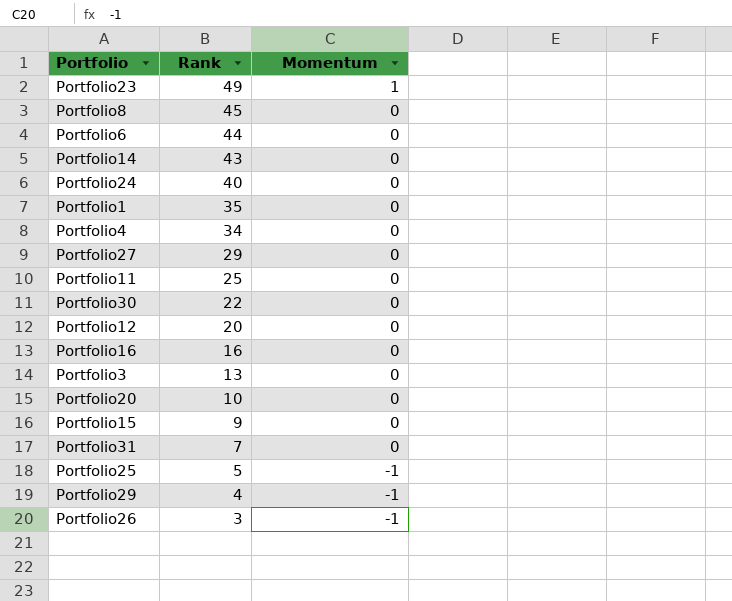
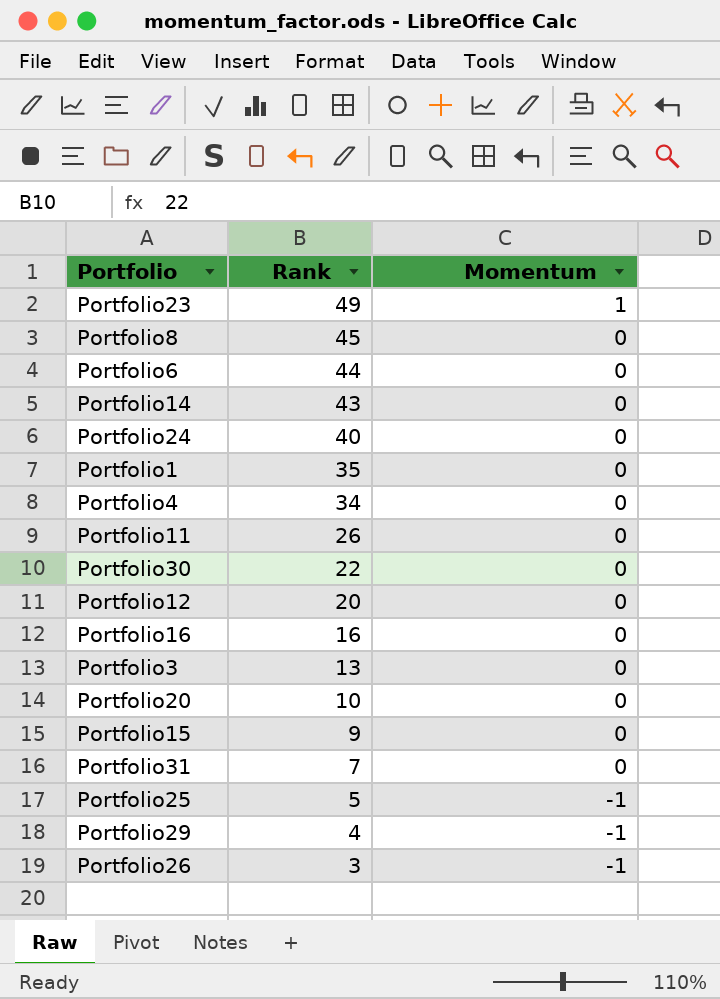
row Portfolio27: 29 | 0 -> none
Portfolio11 | Rank: 25 -> 26

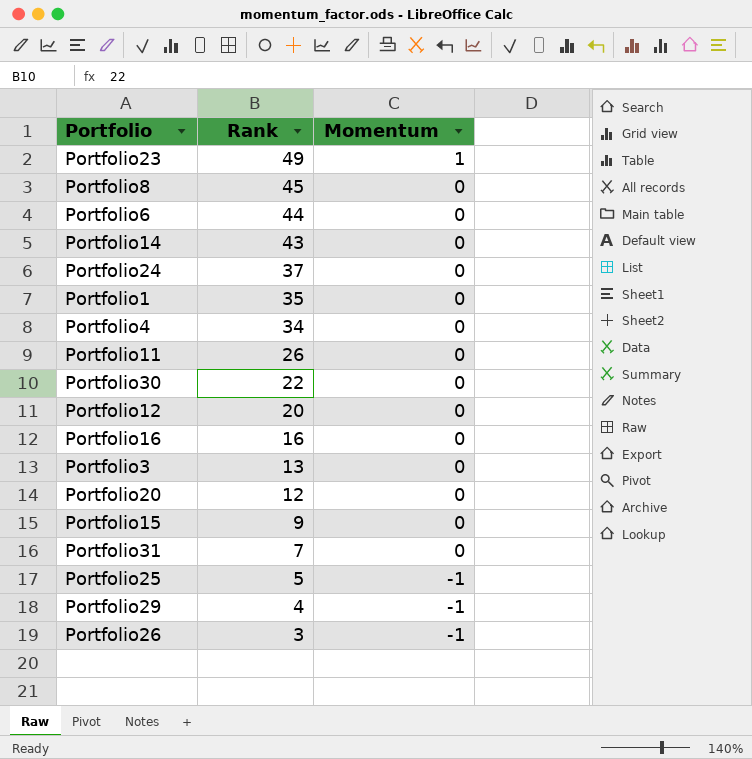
Portfolio24 | Rank: 40 -> 37
Portfolio20 | Rank: 10 -> 12

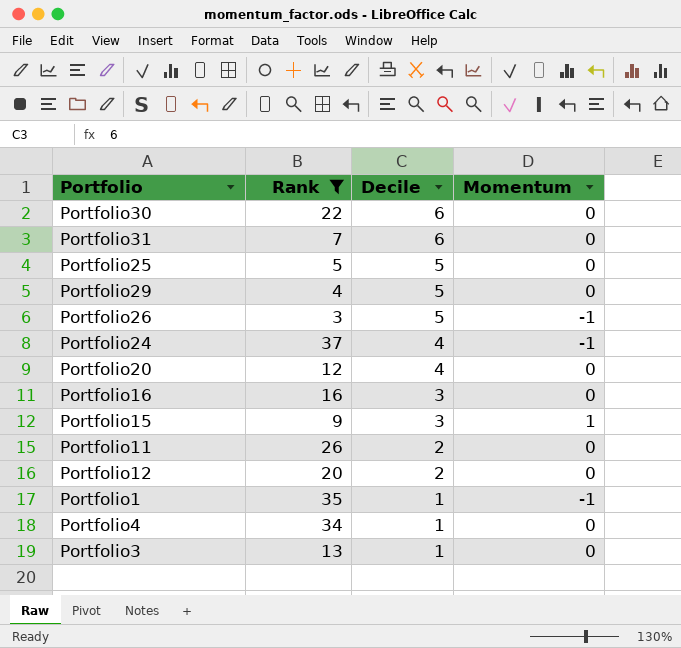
filter: none -> Rank <= 37
row order: Rank descending -> Decile descending
column Decile | position: none -> 3
Portfolio25 | Momentum: -1 -> 0
Portfolio29 | Momentum: -1 -> 0
Portfolio24 | Momentum: 0 -> -1
Portfolio15 | Momentum: 0 -> 1
Portfolio1 | Momentum: 0 -> -1

